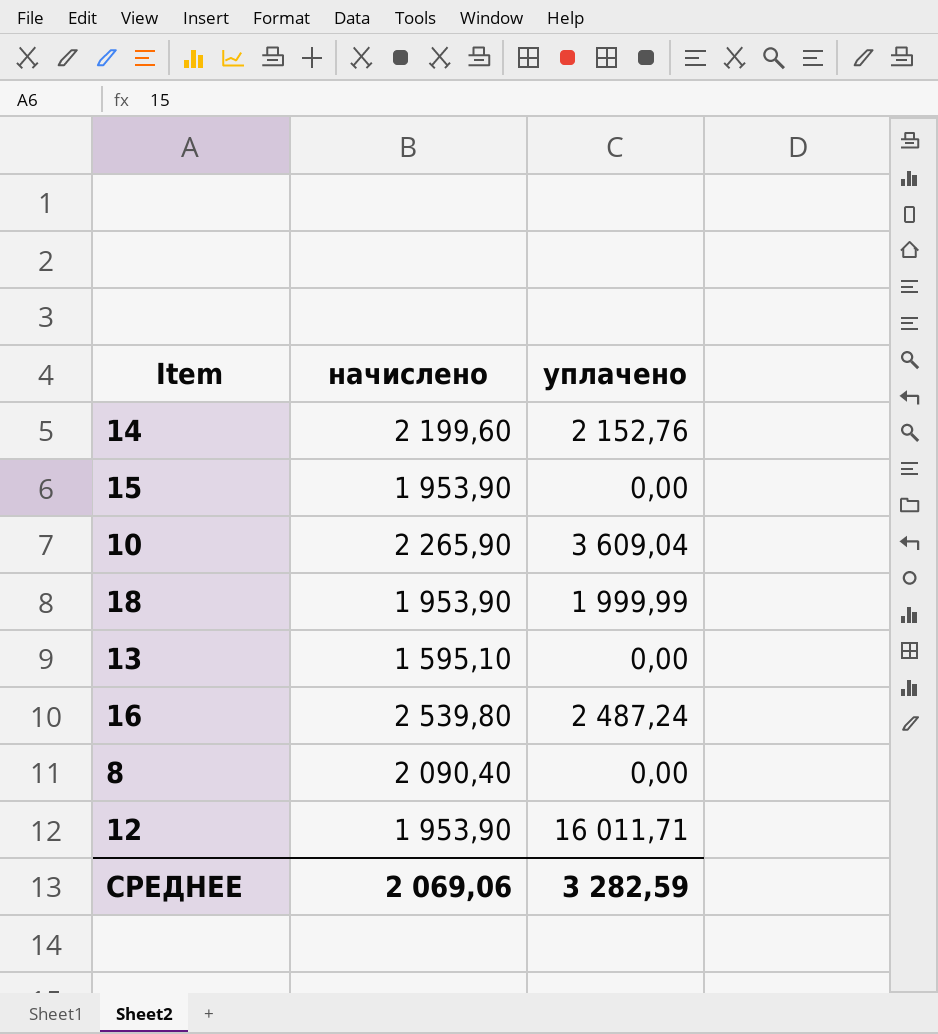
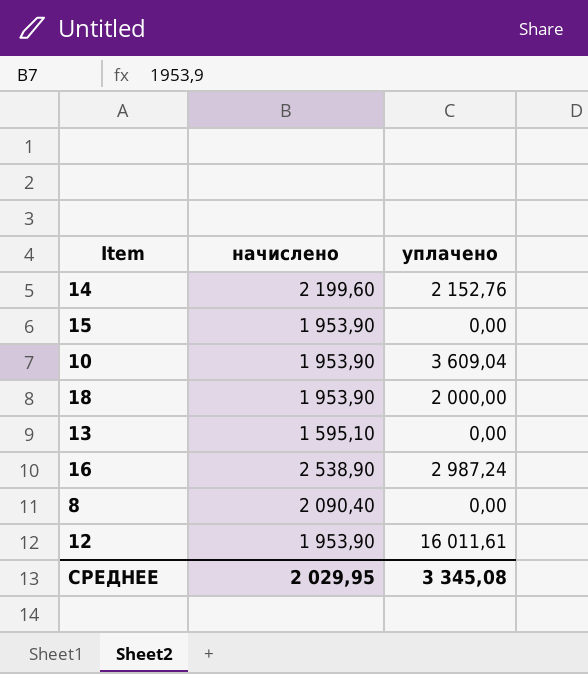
10 | начислено: 2 265,90 -> 1 953,90
18 | уплачено: 1 999,99 -> 2 000,00
16 | начислено: 2 539,80 -> 2 538,90
16 | уплачено: 2 487,24 -> 2 987,24
12 | уплачено: 16 011,71 -> 16 011,61
СРЕДНЕЕ | начислено: 2 069,06 -> 2 029,95
СРЕДНЕЕ | уплачено: 3 282,59 -> 3 345,08

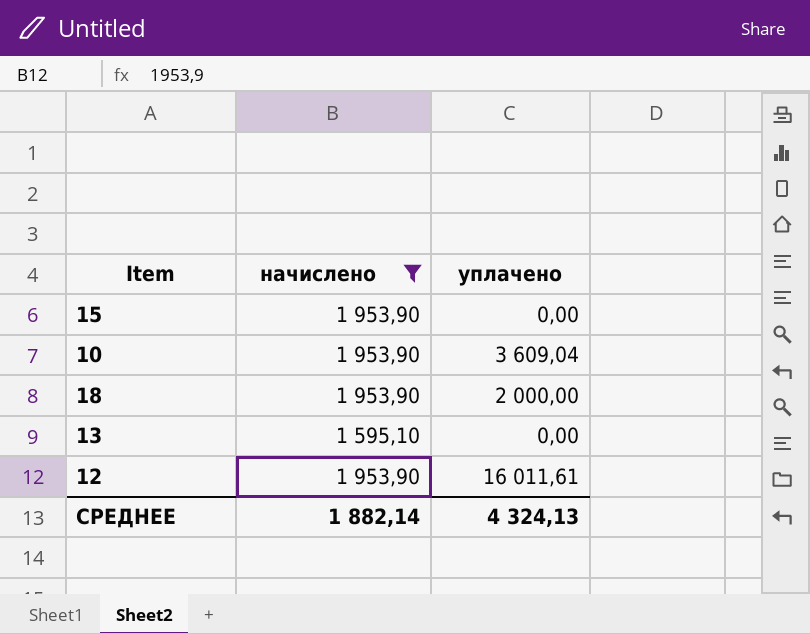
filter: none -> начислено <= 1 953,90
СРЕДНЕЕ | начислено: 2 029,95 -> 1 882,14
СРЕДНЕЕ | уплачено: 3 345,08 -> 4 324,13

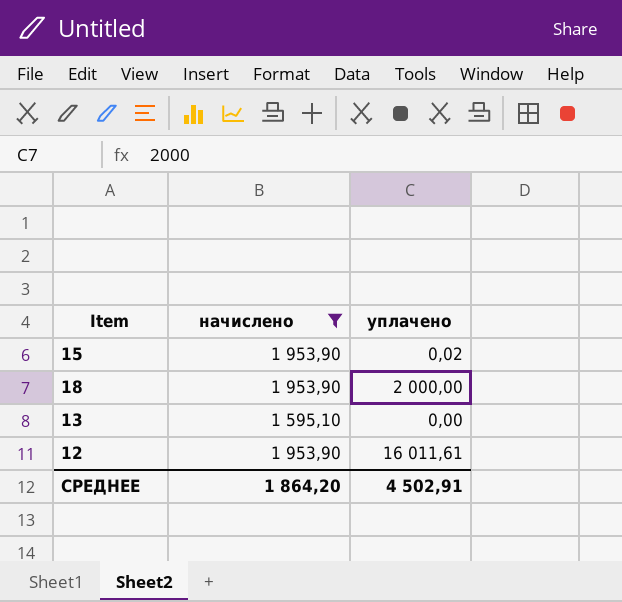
row 10: 1 953,90 | 3 609,04 -> none
15 | уплачено: 0,00 -> 0,02
СРЕДНЕЕ | начислено: 1 882,14 -> 1 864,20
СРЕДНЕЕ | уплачено: 4 324,13 -> 4 502,91

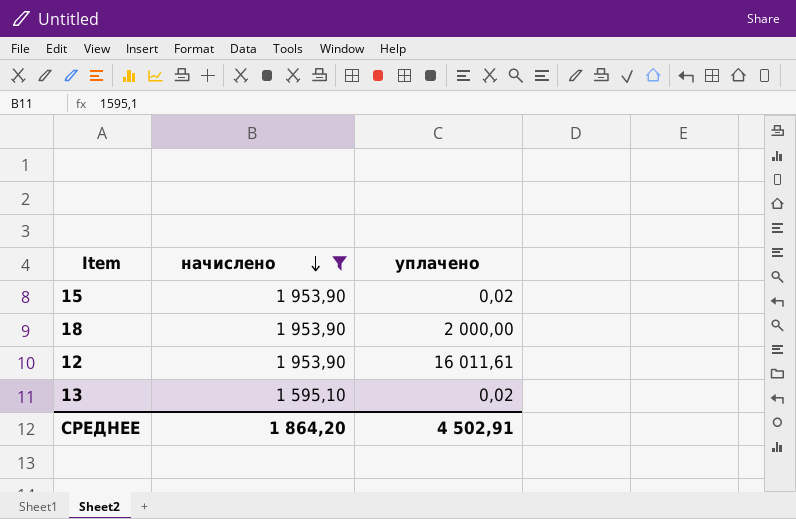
row order: none -> начислено descending
13 | уплачено: 0,00 -> 0,02

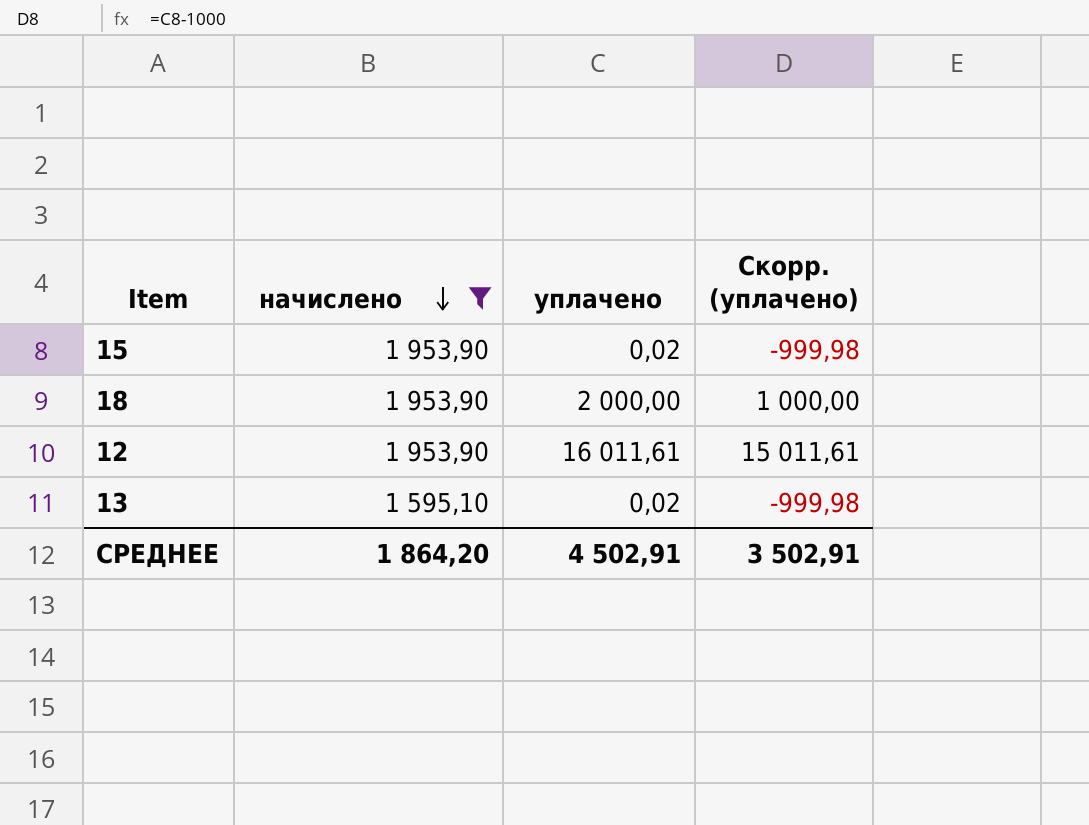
column Скорр. (уплачено) | formula: none -> [уплачено] - 1000

